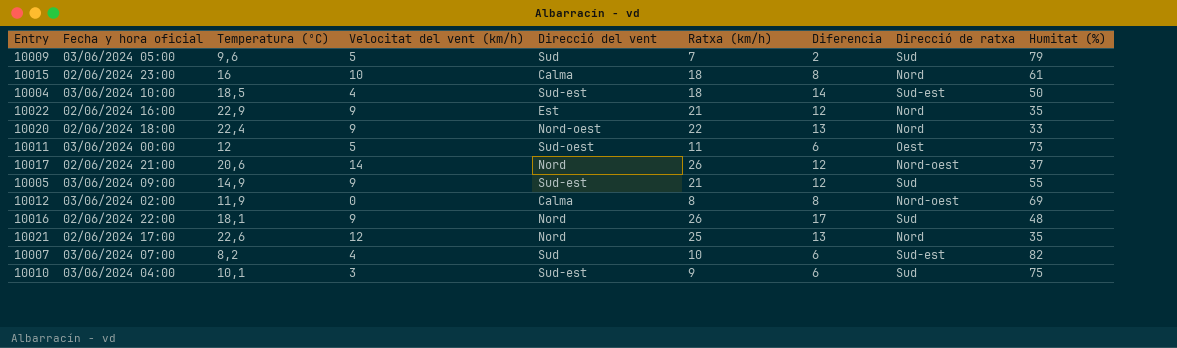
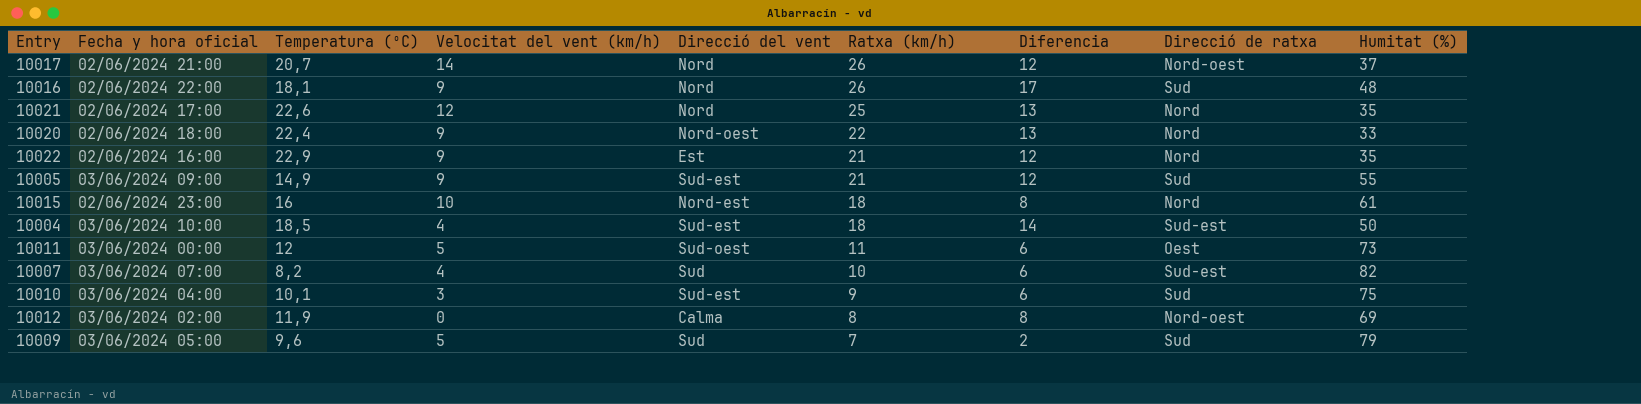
row order: none -> Ratxa (km/h) descending
10017 | Temperatura (ºC): 20,6 -> 20,7
10015 | Direcció del vent: Calma -> Nord-est

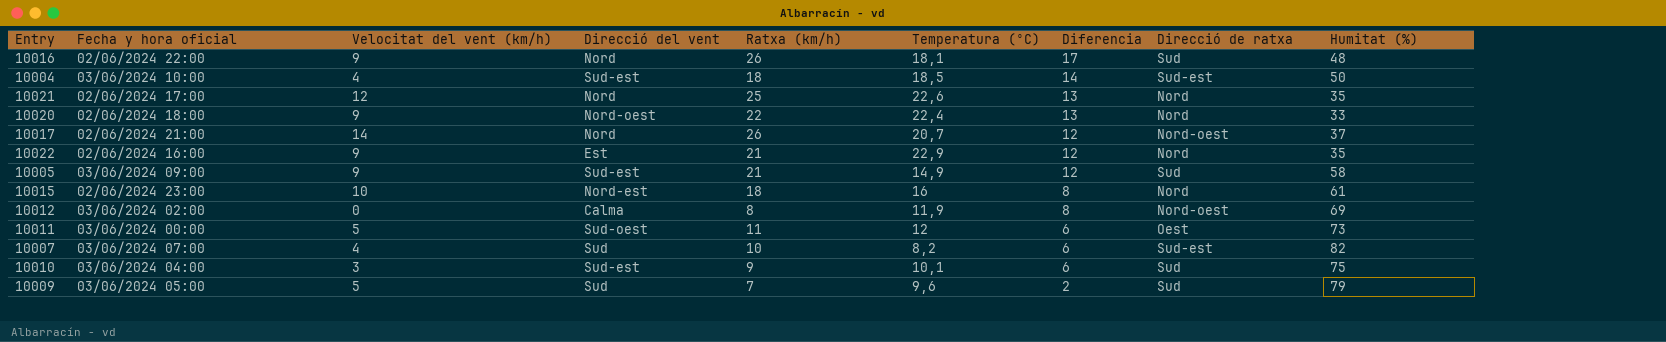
row order: Ratxa (km/h) descending -> Diferencia descending
column Temperatura (ºC) | position: 3 -> 6
10005 | Humitat (%): 55 -> 58

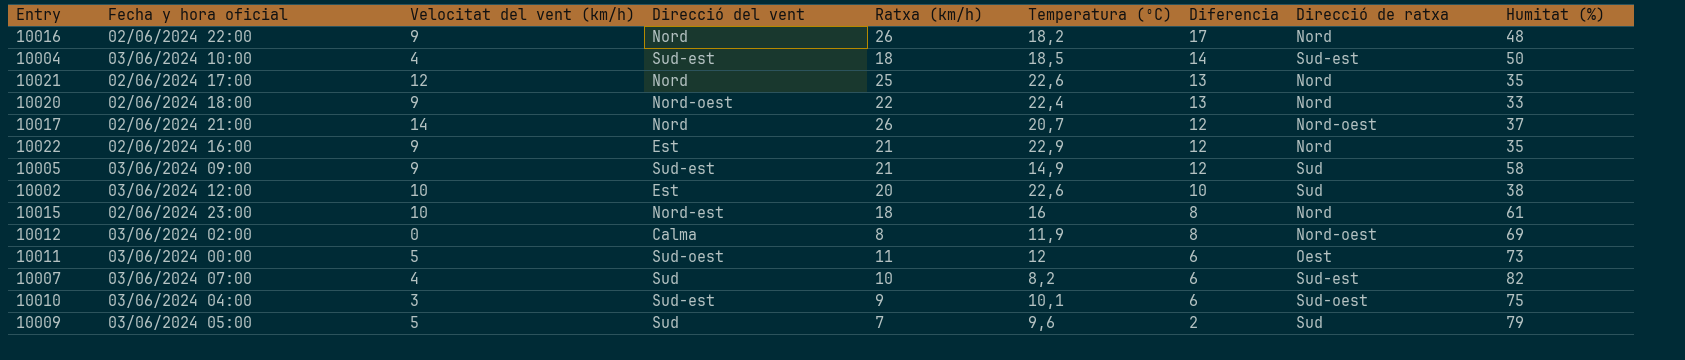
10016 | Temperatura (ºC): 18,1 -> 18,2
10016 | Direcció de ratxa: Sud -> Nord
row 10002: none -> 03/06/2024 12:00 | 10 | Est | 20 | 22,6 | 10 | Sud | 38
10010 | Direcció de ratxa: Sud -> Sud-oest

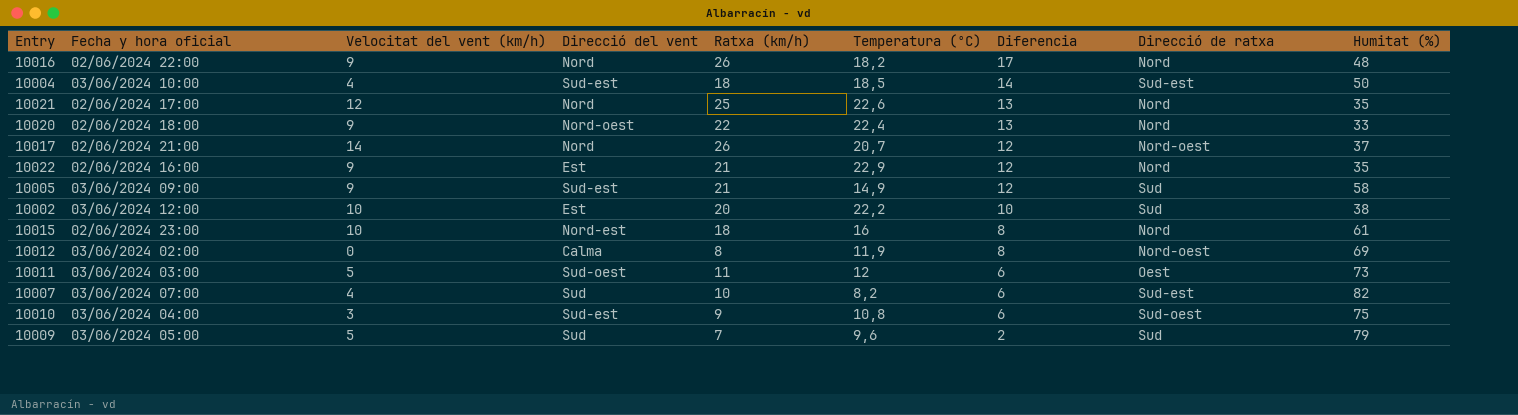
10002 | Temperatura (ºC): 22,6 -> 22,2
10011 | Fecha y hora oficial: 03/06/2024 00:00 -> 03/06/2024 03:00
10010 | Temperatura (ºC): 10,1 -> 10,8

